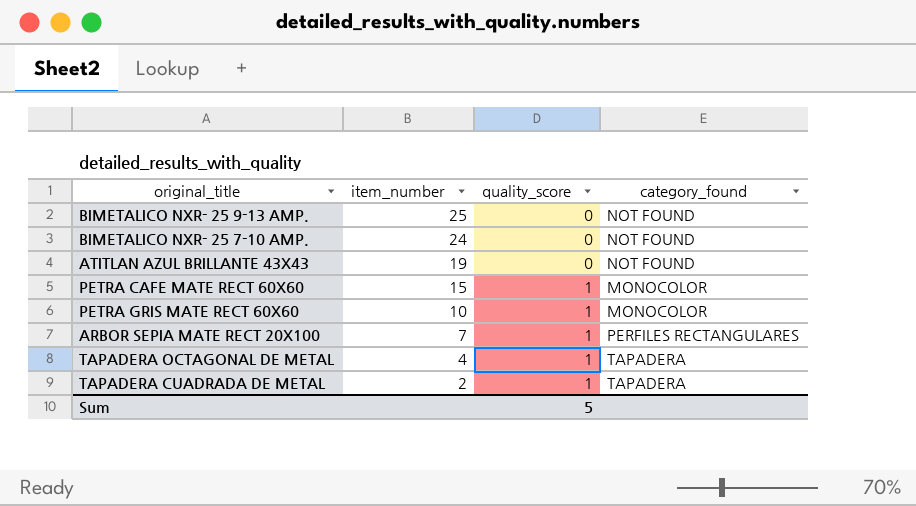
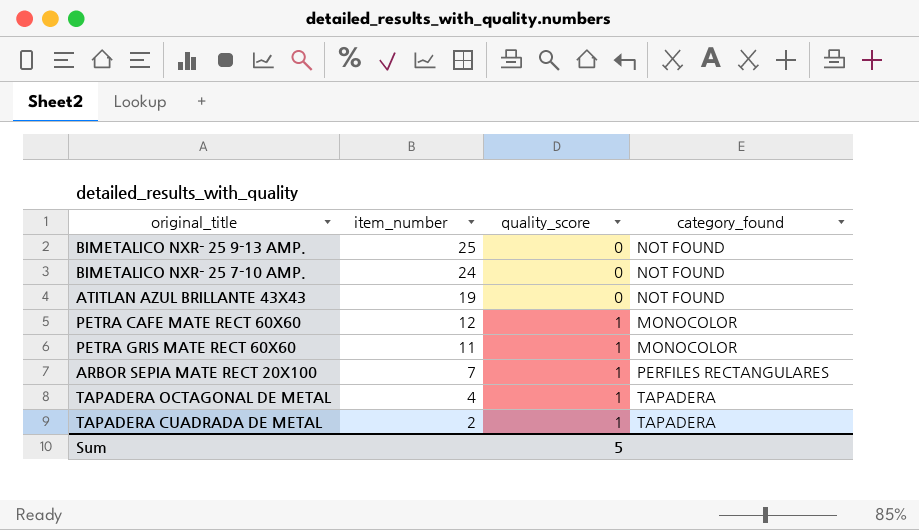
PETRA CAFE MATE RECT 60X60 | item_number: 15 -> 12
PETRA GRIS MATE RECT 60X60 | item_number: 10 -> 11

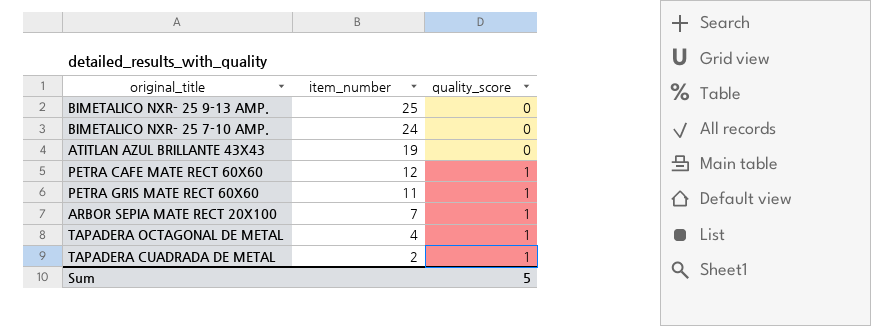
column category_found | position: 4 -> none

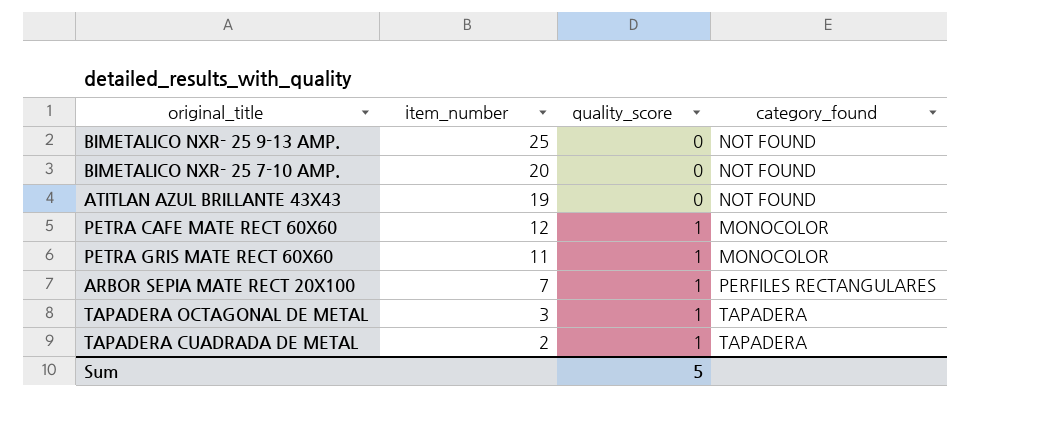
column category_found | position: none -> 4
BIMETALICO NXR- 25 7-10 AMP. | item_number: 24 -> 20
TAPADERA OCTAGONAL DE METAL | item_number: 4 -> 3

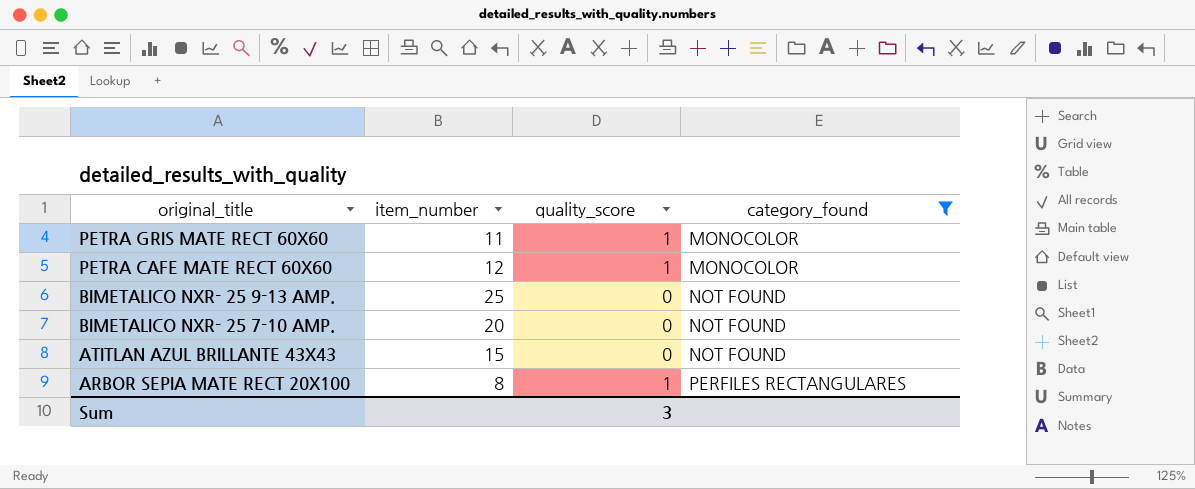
filter: none -> category_found != TAPADERA
row order: item_number descending -> original_title descending
ATITLAN AZUL BRILLANTE 43X43 | item_number: 19 -> 15
ARBOR SEPIA MATE RECT 20X100 | item_number: 7 -> 8
Sum | quality_score: 5 -> 3

